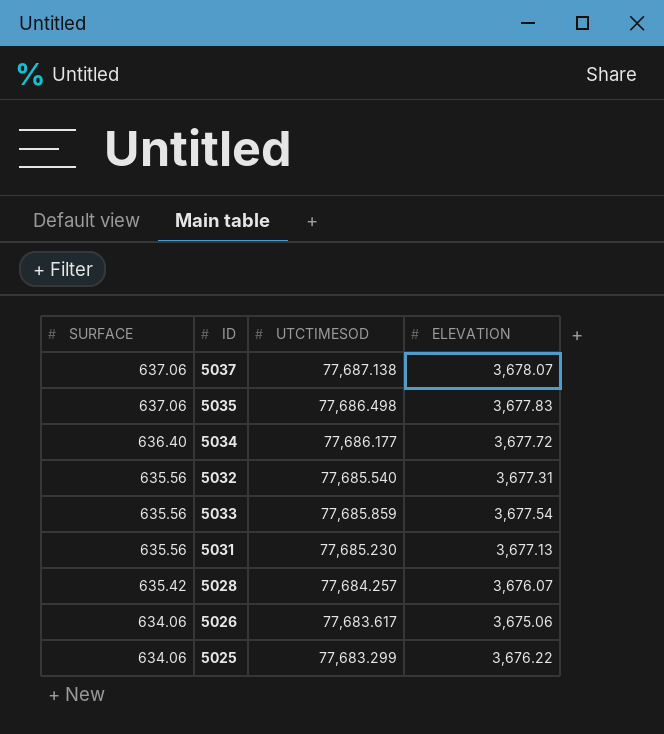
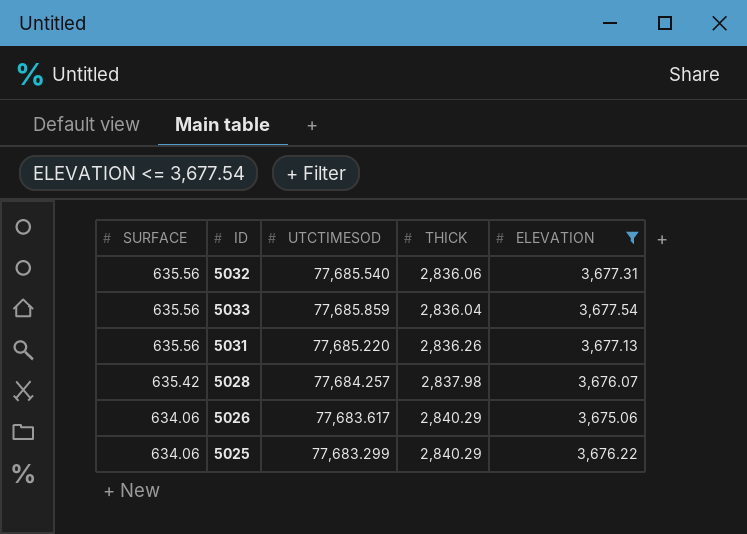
filter: none -> ELEVATION <= 3,677.54
column THICK | position: none -> 4
5031 | UTCTIMESOD: 77,685.230 -> 77,685.220

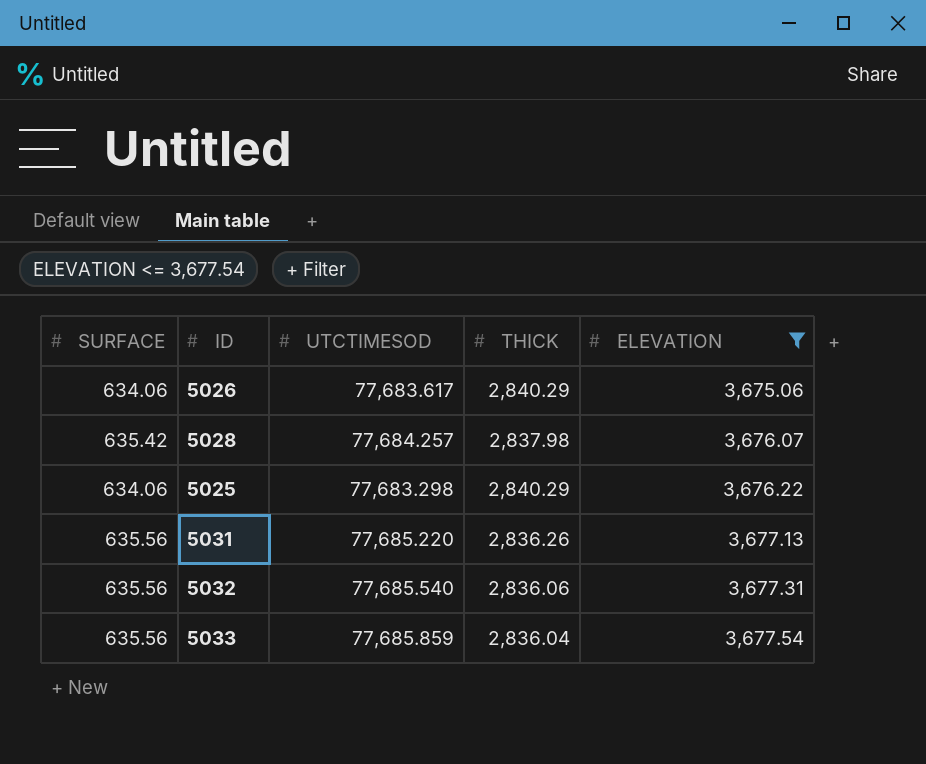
row order: SURFACE descending -> ELEVATION ascending
5025 | UTCTIMESOD: 77,683.299 -> 77,683.298

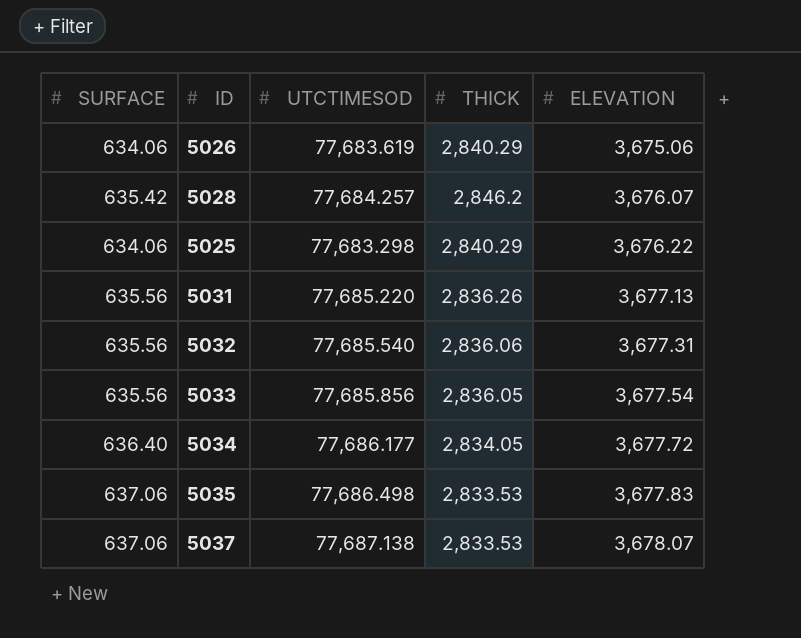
filter: ELEVATION <= 3,677.54 -> none
5026 | UTCTIMESOD: 77,683.617 -> 77,683.619
5028 | THICK: 2,837.98 -> 2,846.2
5033 | UTCTIMESOD: 77,685.859 -> 77,685.856
5033 | THICK: 2,836.04 -> 2,836.05

